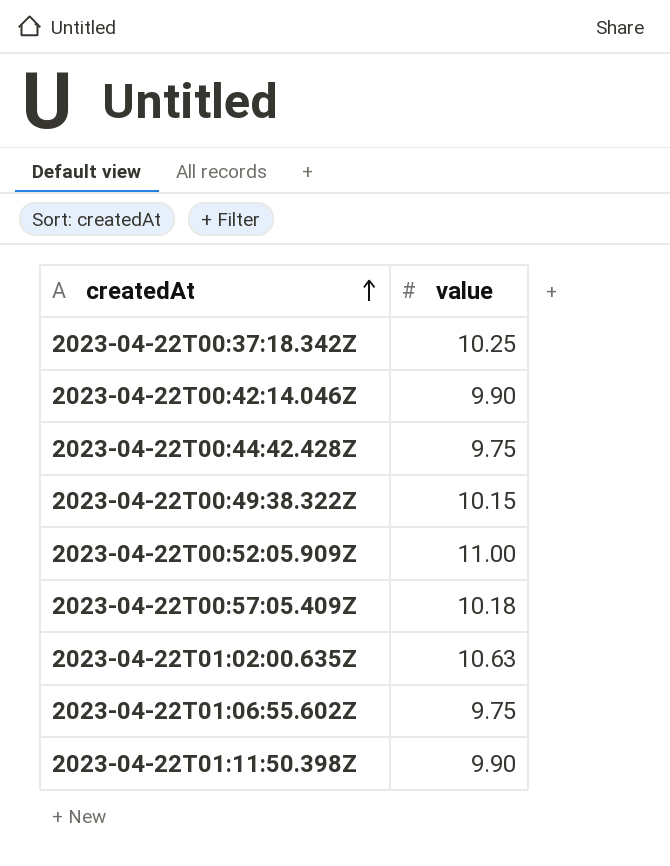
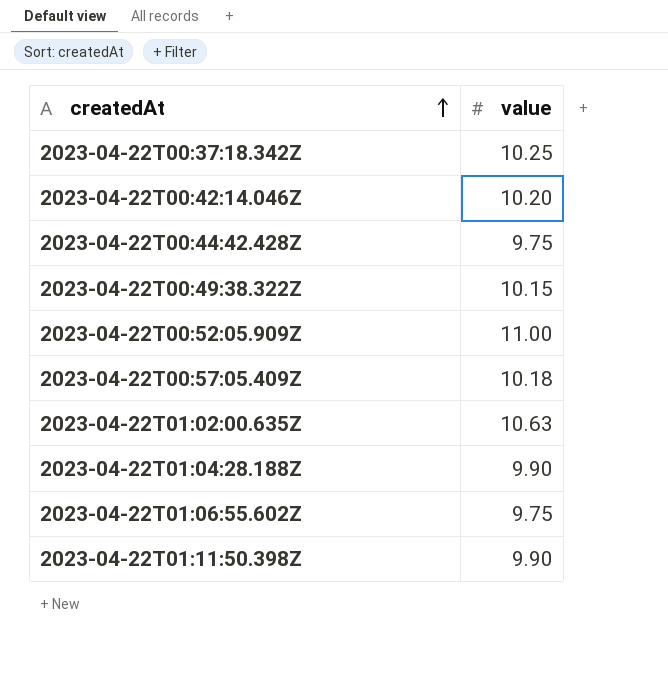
2023-04-22T00:42:14.046Z | value: 9.90 -> 10.20
row 2023-04-22T01:04:28.188Z: none -> 9.90

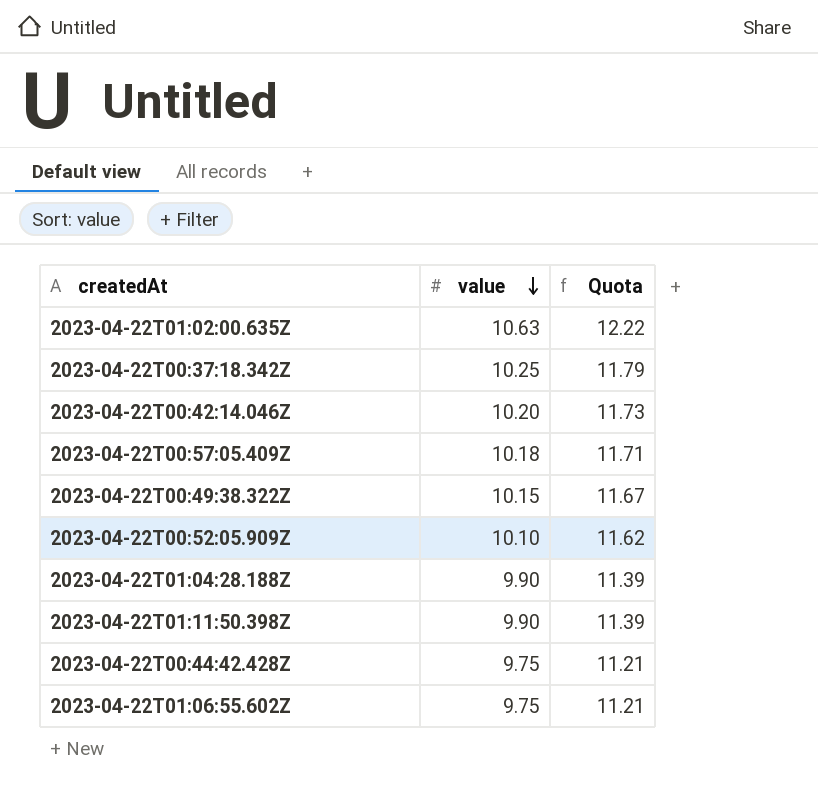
row order: createdAt ascending -> value descending
column Quota | formula: none -> [value] * 1.15
2023-04-22T00:52:05.909Z | value: 11.00 -> 10.10

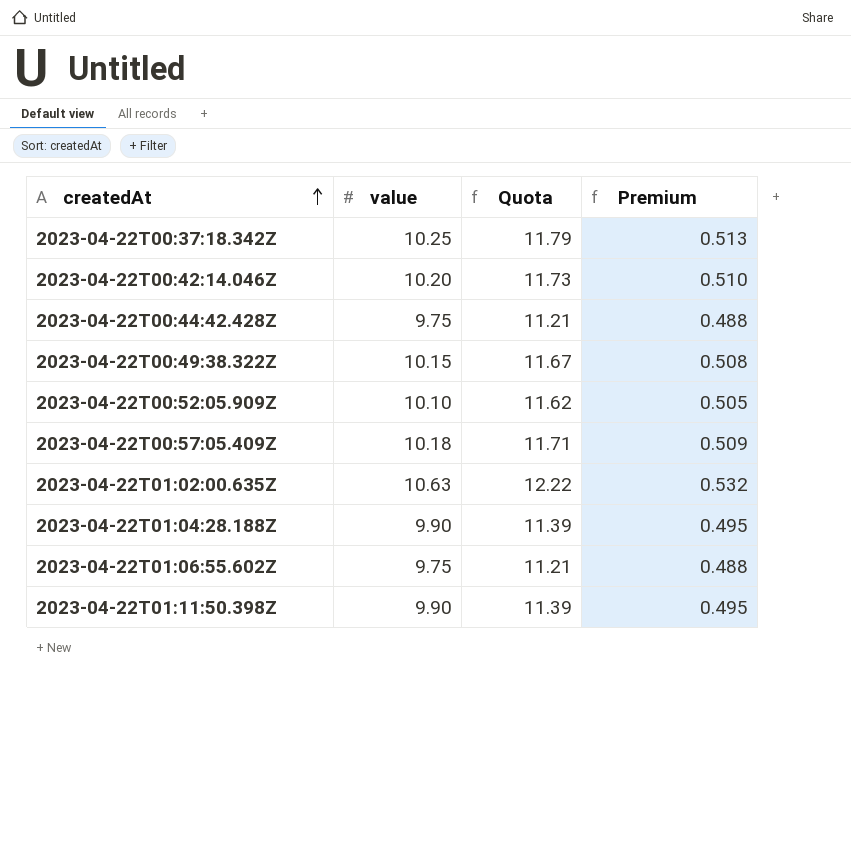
row order: value descending -> createdAt ascending
column Premium | formula: none -> [value] * 0.05

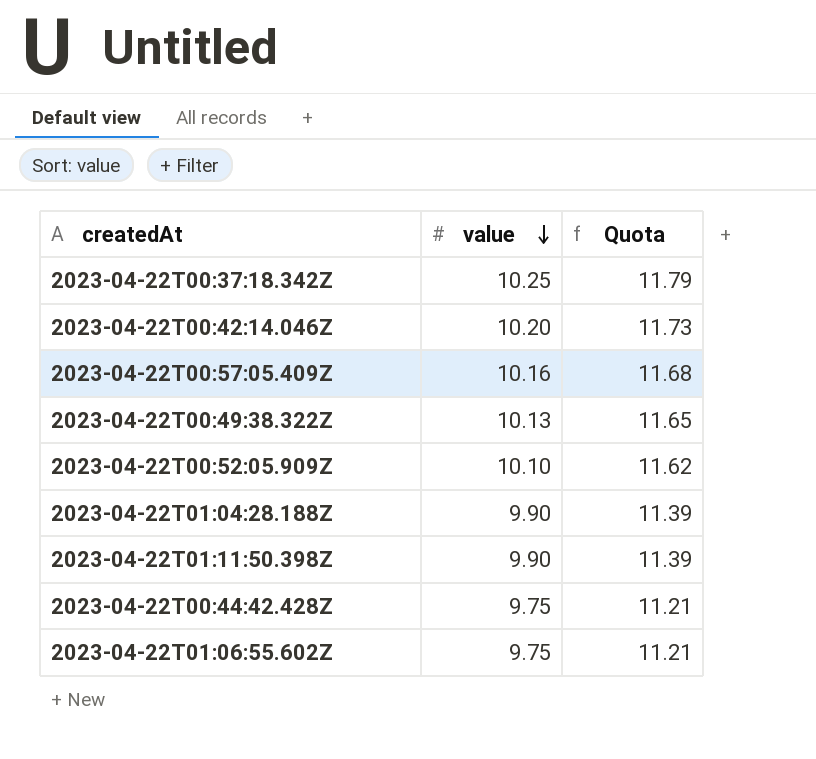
row order: createdAt ascending -> value descending
column Premium | formula: [value] * 0.05 -> none
row 2023-04-22T01:02:00.635Z: 10.63 | 12.22 | 0.532 -> none
2023-04-22T00:57:05.409Z | value: 10.18 -> 10.16
2023-04-22T00:57:05.409Z | Quota: 11.71 -> 11.68
2023-04-22T00:49:38.322Z | value: 10.15 -> 10.13
2023-04-22T00:49:38.322Z | Quota: 11.67 -> 11.65

